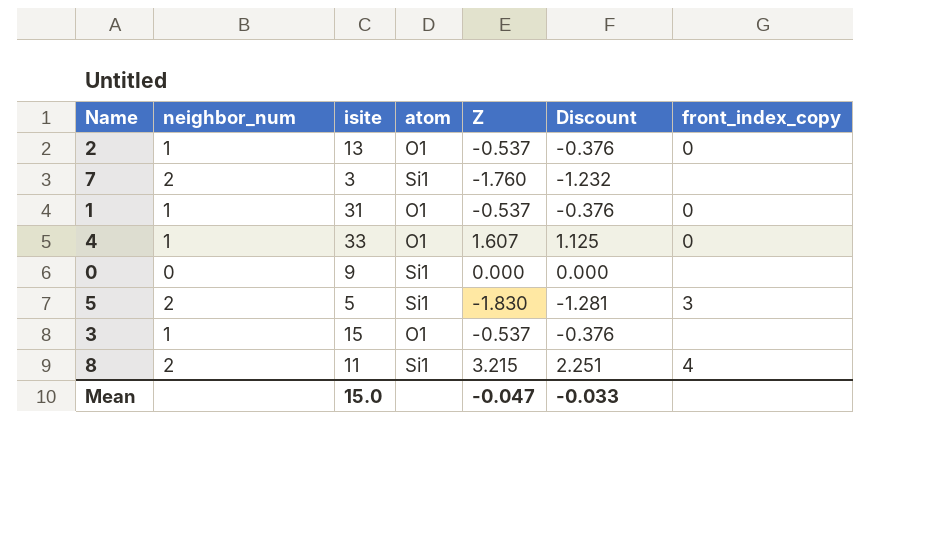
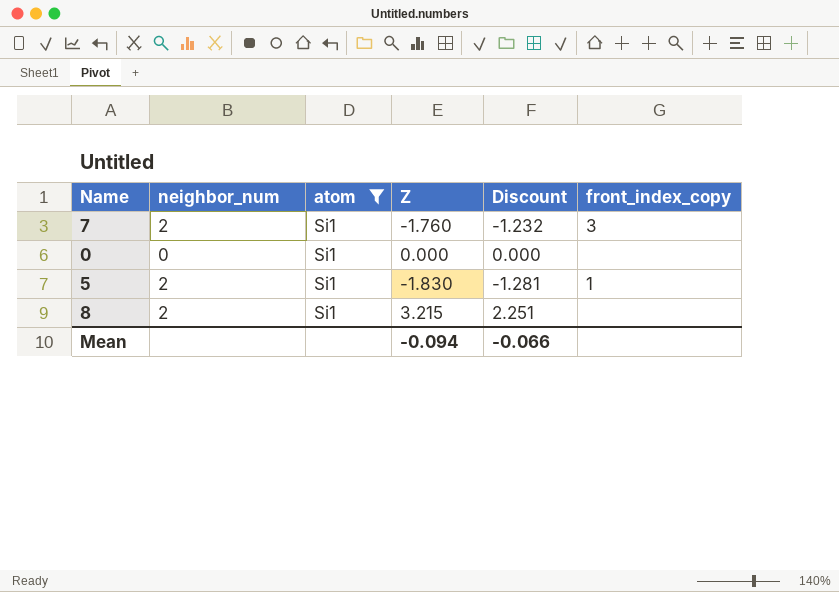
filter: none -> atom = Si1
column isite | position: 3 -> none
7 | front_index_copy: none -> 3
5 | front_index_copy: 3 -> 1
8 | front_index_copy: 4 -> none
Mean | Z: -0.047 -> -0.094
Mean | Discount: -0.033 -> -0.066

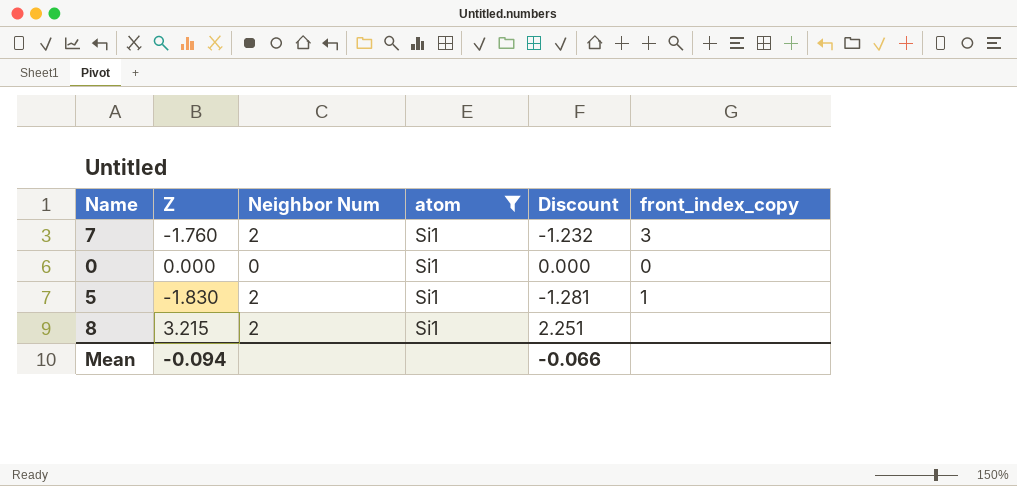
column Z | position: 4 -> 2
column name: neighbor_num -> Neighbor Num
0 | front_index_copy: none -> 0

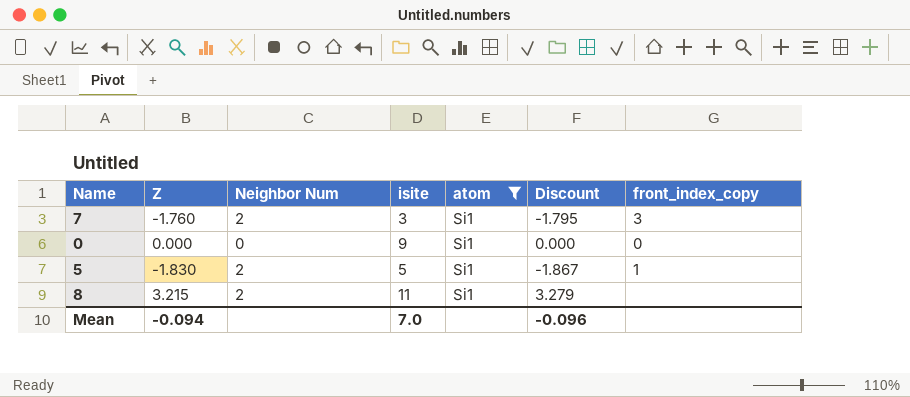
column isite | position: none -> 4
column Discount | formula: [Z] * 0.7 -> [Z] * 1.02
Mean | Discount: -0.066 -> -0.096

